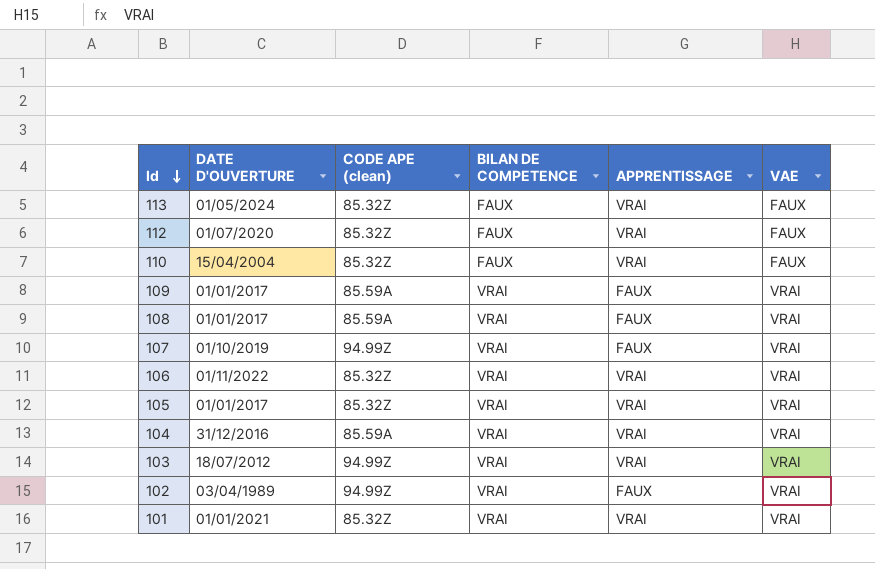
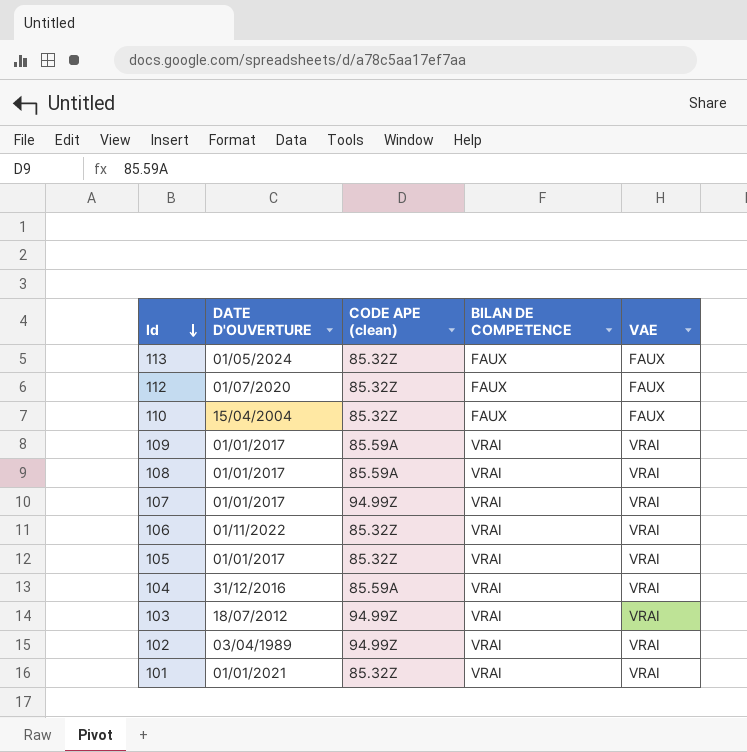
column APPRENTISSAGE | position: 5 -> none
107 | DATE D'OUVERTURE: 01/10/2019 -> 01/01/2017

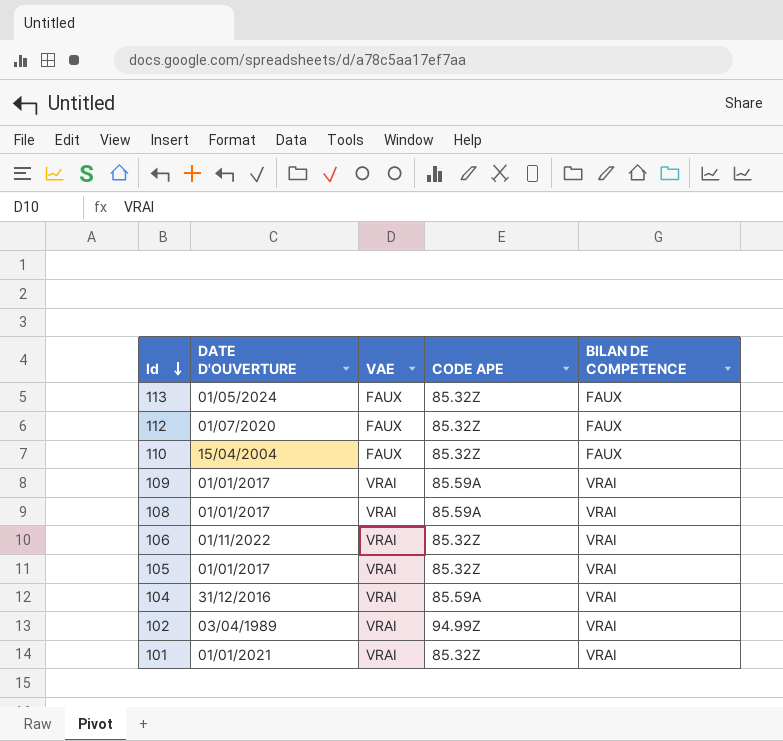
column VAE | position: 5 -> 3
column name: CODE APE (clean) -> CODE APE
row 107: 01/01/2017 | 94.99Z | VRAI | VRAI -> none
row 103: 18/07/2012 | 94.99Z | VRAI | VRAI -> none

